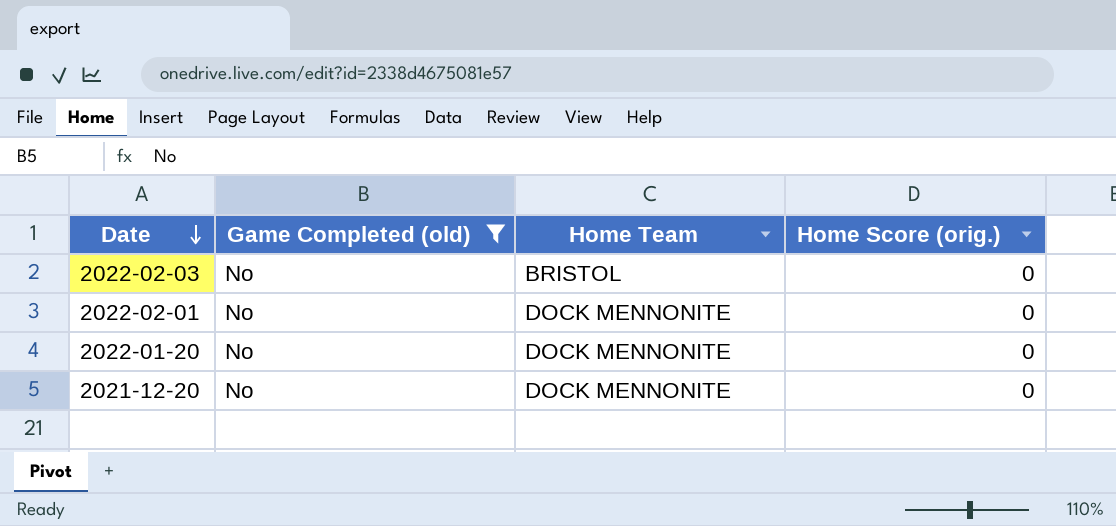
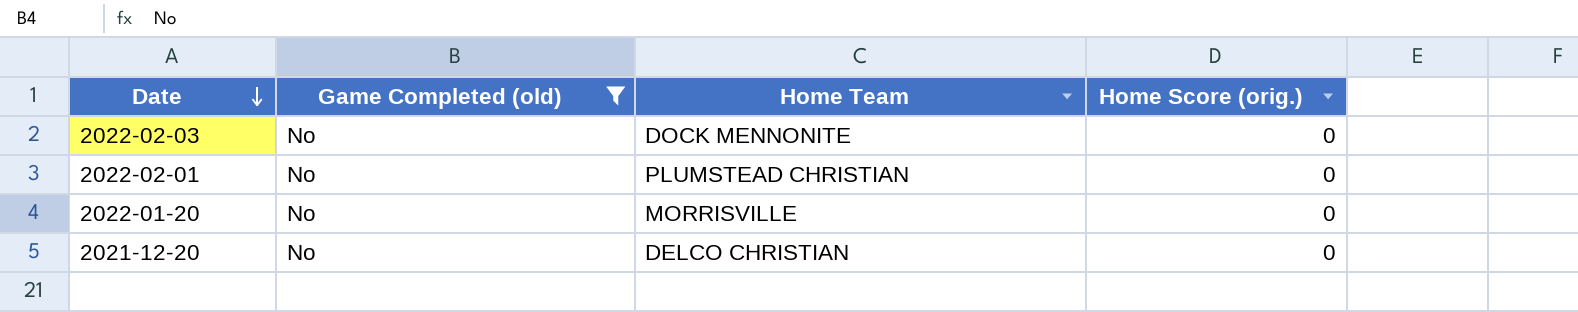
2022-02-03 | Home Team: BRISTOL -> DOCK MENNONITE
2022-02-01 | Home Team: DOCK MENNONITE -> PLUMSTEAD CHRISTIAN
2022-01-20 | Home Team: DOCK MENNONITE -> MORRISVILLE
2021-12-20 | Home Team: DOCK MENNONITE -> DELCO CHRISTIAN

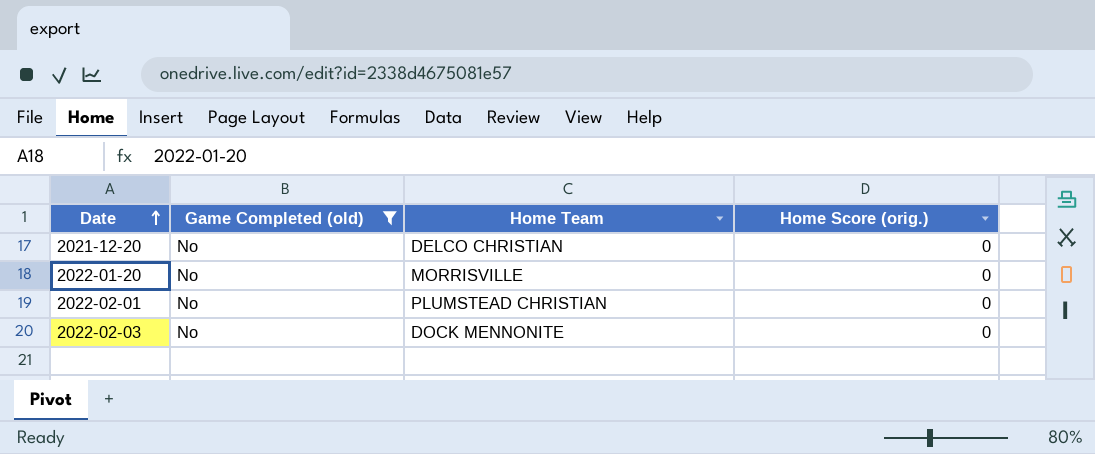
row order: Date descending -> Date ascending

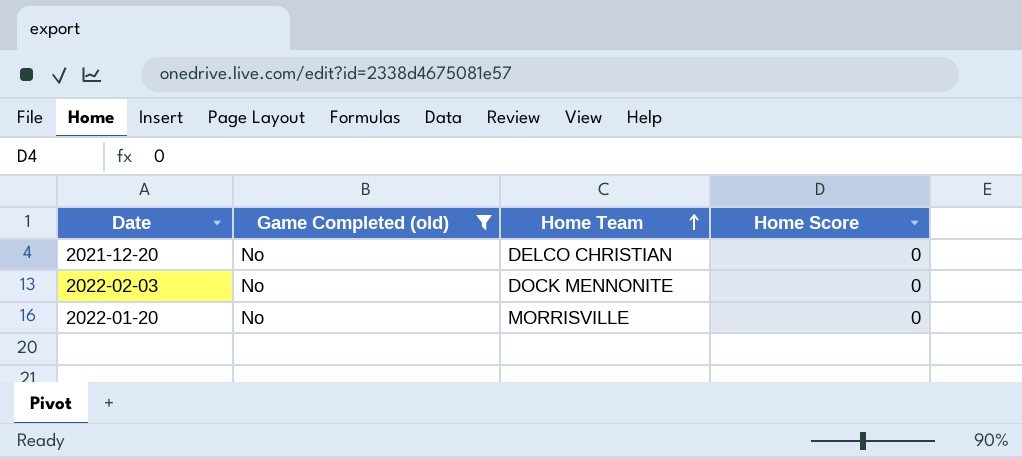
row order: Date ascending -> Home Team ascending
column name: Home Score (orig.) -> Home Score
row 2022-02-01: No | PLUMSTEAD CHRISTIAN | 0 -> none

